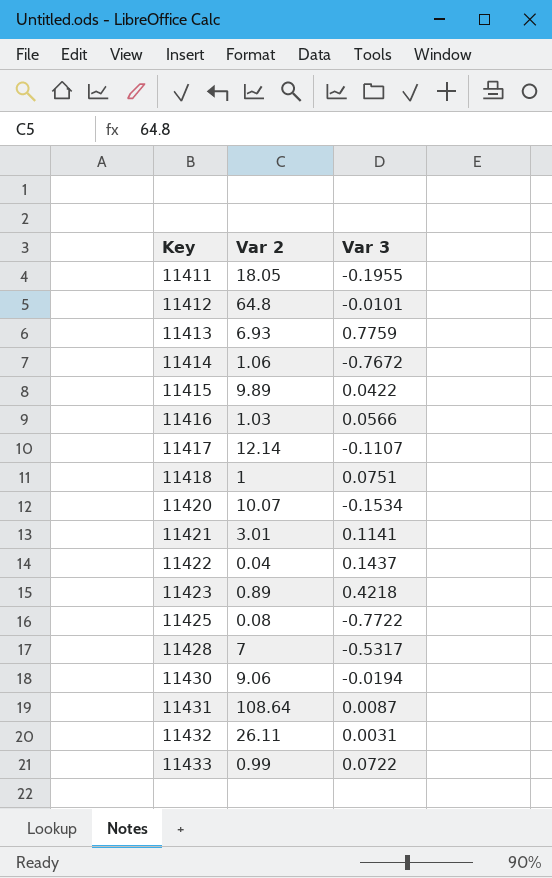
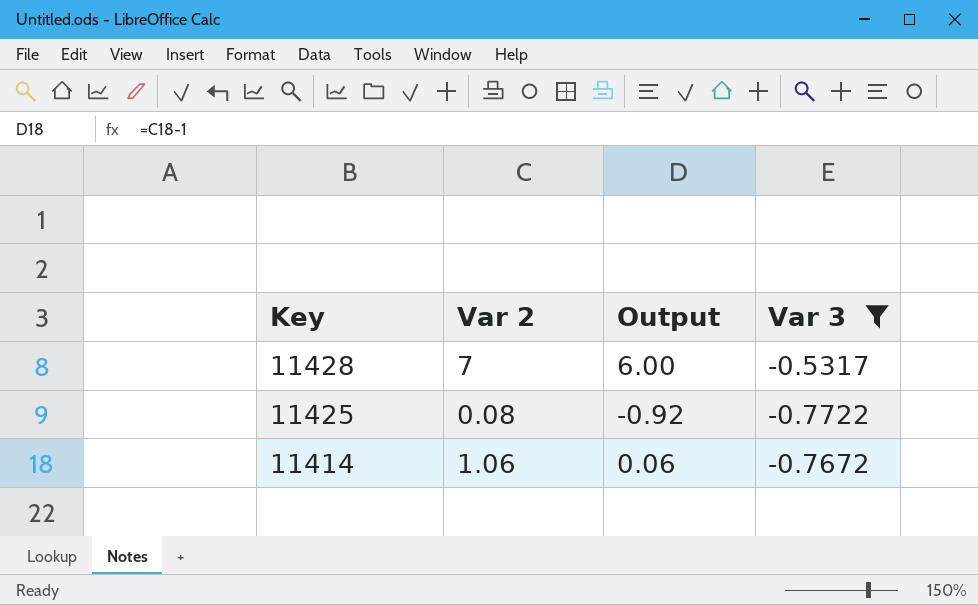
filter: none -> Var 3 <= -0.5317
row order: Key ascending -> Key descending
column Output | formula: none -> [Var 2] - 1

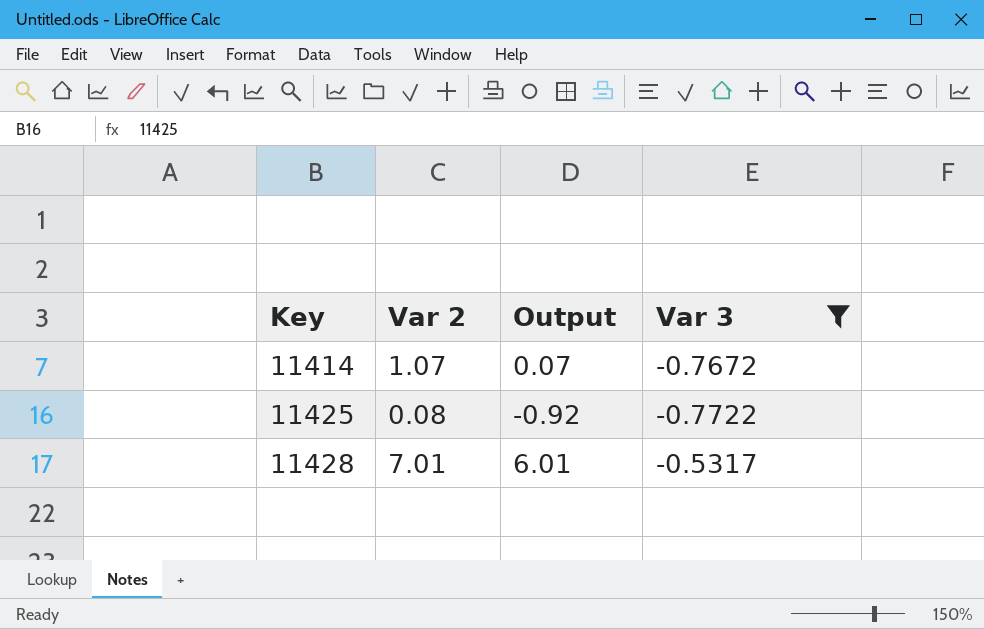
row order: Key descending -> Key ascending
11414 | Var 2: 1.06 -> 1.07
11414 | Output: 0.06 -> 0.07
11428 | Var 2: 7 -> 7.01
11428 | Output: 6.00 -> 6.01

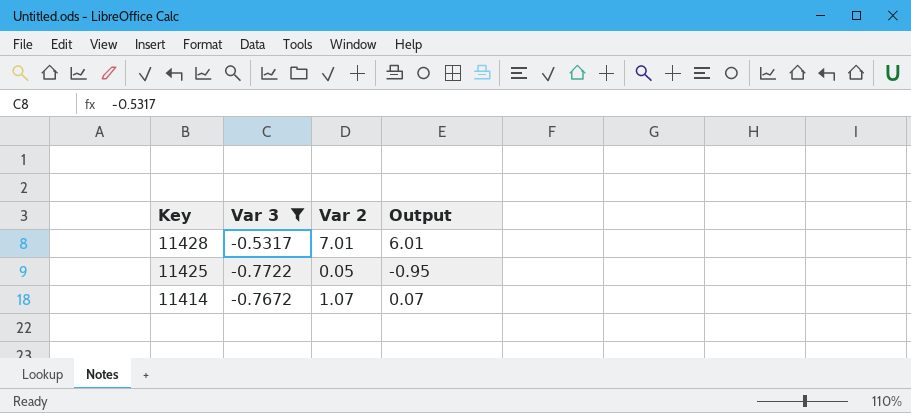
row order: Key ascending -> Key descending
column Var 3 | position: 4 -> 2
11425 | Var 2: 0.08 -> 0.05
11425 | Output: -0.92 -> -0.95

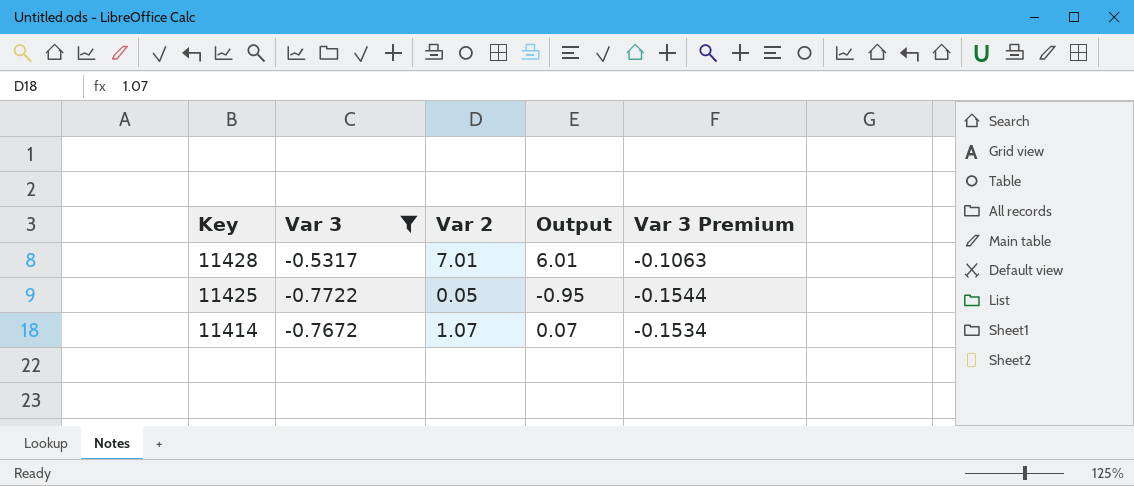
column Var 3 Premium | formula: none -> [Var 3] * 0.2

